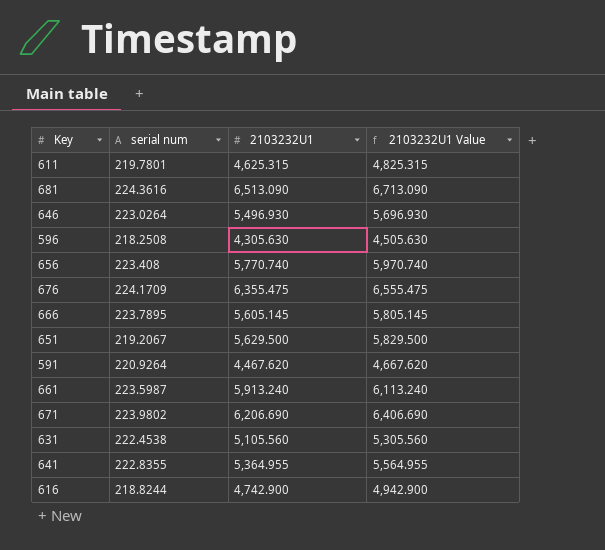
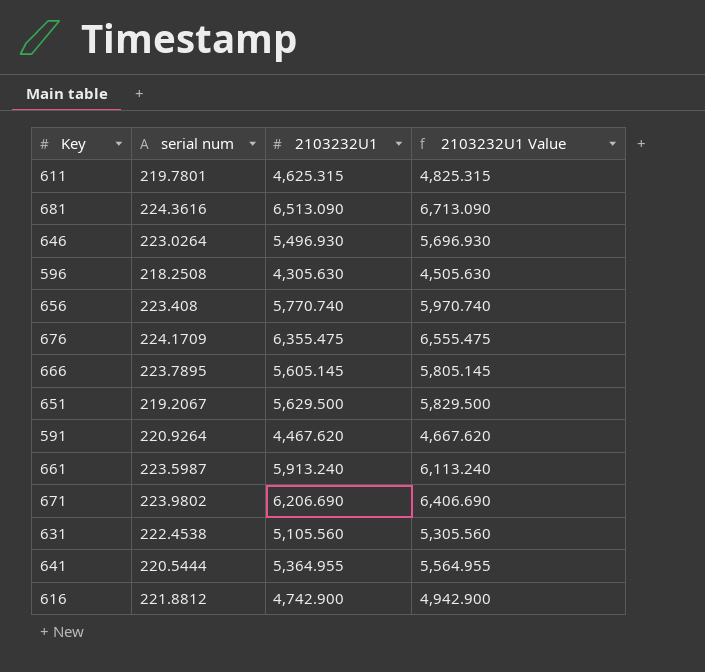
641 | serial num: 222.8355 -> 220.5444
616 | serial num: 218.8244 -> 221.8812

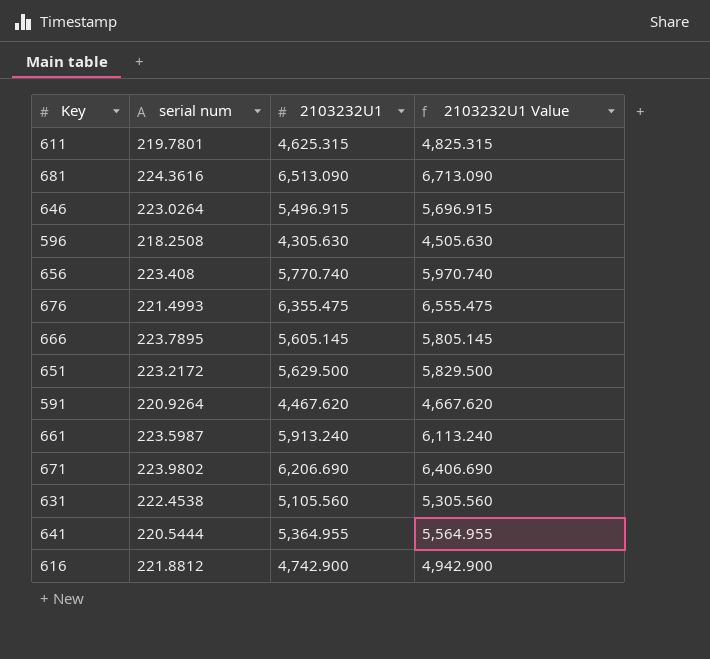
646 | 2103232U1: 5,496.930 -> 5,496.915
646 | 2103232U1 Value: 5,696.930 -> 5,696.915
676 | serial num: 224.1709 -> 221.4993
651 | serial num: 219.2067 -> 223.2172

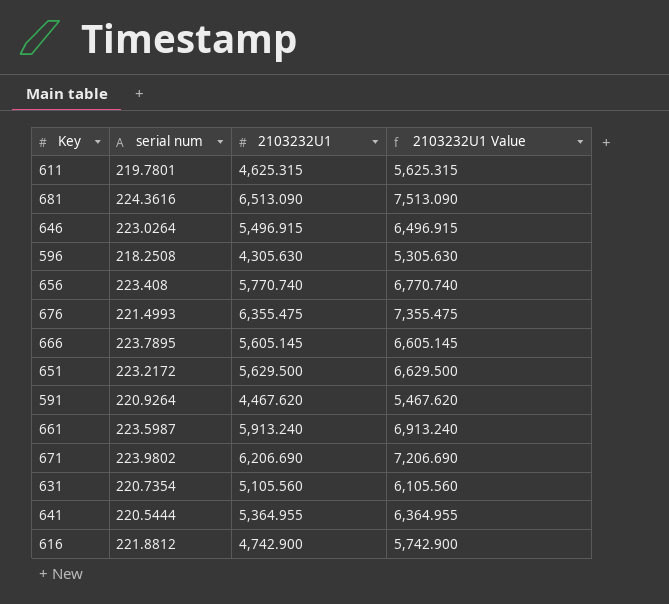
column 2103232U1 Value | formula: [2103232U1] + 200 -> [2103232U1] + 1000
631 | serial num: 222.4538 -> 220.7354

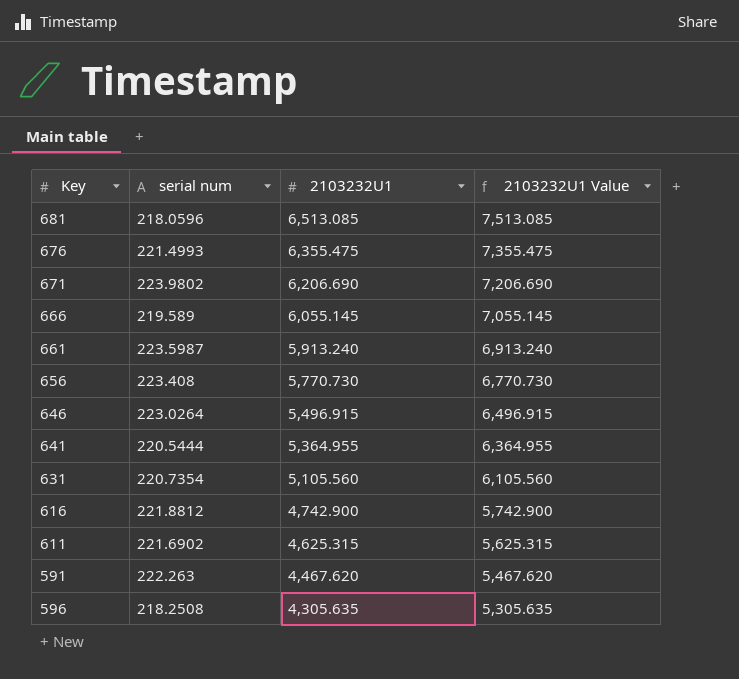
row order: none -> 2103232U1 descending
row 651: 223.2172 | 5,629.500 | 6,629.500 -> none
681 | serial num: 224.3616 -> 218.0596
681 | 2103232U1: 6,513.090 -> 6,513.085
681 | 2103232U1 Value: 7,513.090 -> 7,513.085
666 | serial num: 223.7895 -> 219.589
666 | 2103232U1: 5,605.145 -> 6,055.145
666 | 2103232U1 Value: 6,605.145 -> 7,055.145
656 | 2103232U1: 5,770.740 -> 5,770.730
656 | 2103232U1 Value: 6,770.740 -> 6,770.730
611 | serial num: 219.7801 -> 221.6902
591 | serial num: 220.9264 -> 222.263
596 | 2103232U1: 4,305.630 -> 4,305.635
596 | 2103232U1 Value: 5,305.630 -> 5,305.635

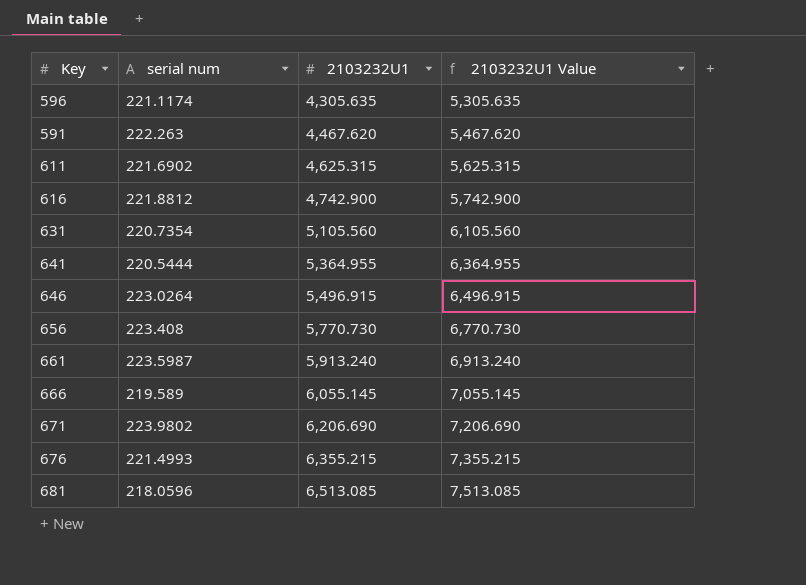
row order: 2103232U1 descending -> 2103232U1 ascending
596 | serial num: 218.2508 -> 221.1174
676 | 2103232U1: 6,355.475 -> 6,355.215
676 | 2103232U1 Value: 7,355.475 -> 7,355.215

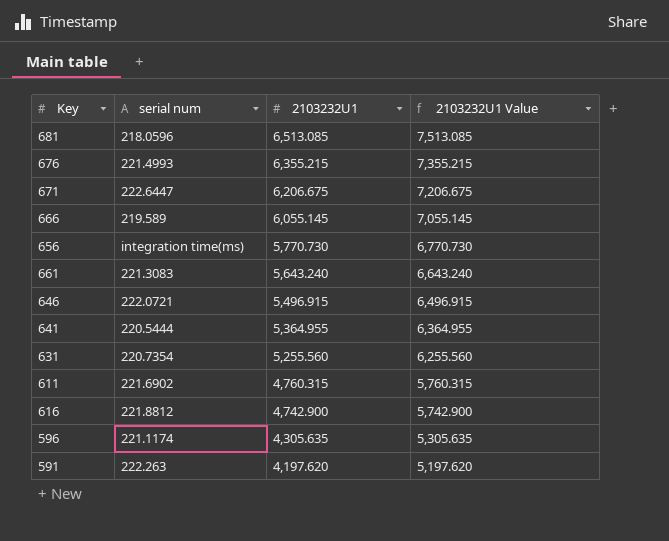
row order: 2103232U1 ascending -> 2103232U1 descending
671 | serial num: 223.9802 -> 222.6447
671 | 2103232U1: 6,206.690 -> 6,206.675
671 | 2103232U1 Value: 7,206.690 -> 7,206.675
656 | serial num: 223.408 -> integration time(ms)
661 | serial num: 223.5987 -> 221.3083
661 | 2103232U1: 5,913.240 -> 5,643.240
661 | 2103232U1 Value: 6,913.240 -> 6,643.240
646 | serial num: 223.0264 -> 222.0721
631 | 2103232U1: 5,105.560 -> 5,255.560
631 | 2103232U1 Value: 6,105.560 -> 6,255.560
611 | 2103232U1: 4,625.315 -> 4,760.315
611 | 2103232U1 Value: 5,625.315 -> 5,760.315
591 | 2103232U1: 4,467.620 -> 4,197.620
591 | 2103232U1 Value: 5,467.620 -> 5,197.620

